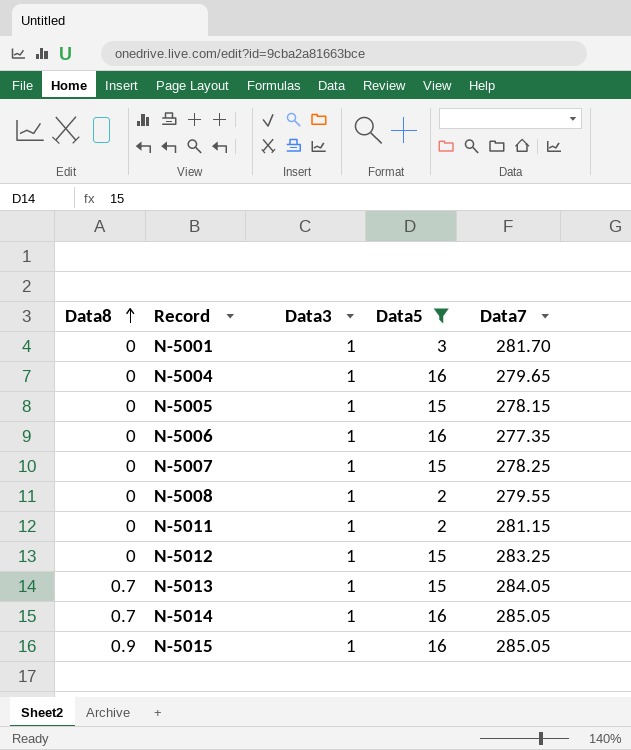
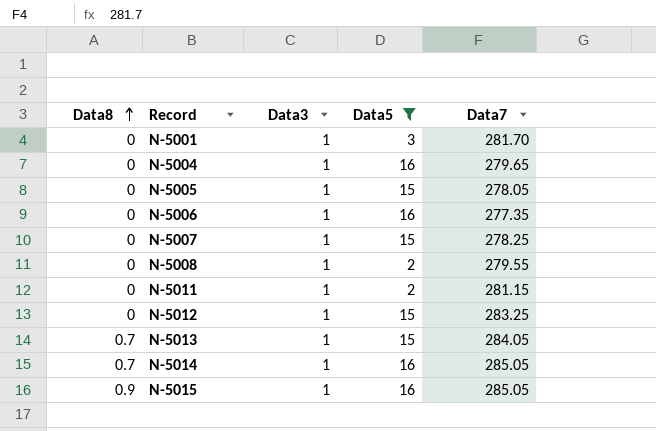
N-5005 | Data7: 278.15 -> 278.05

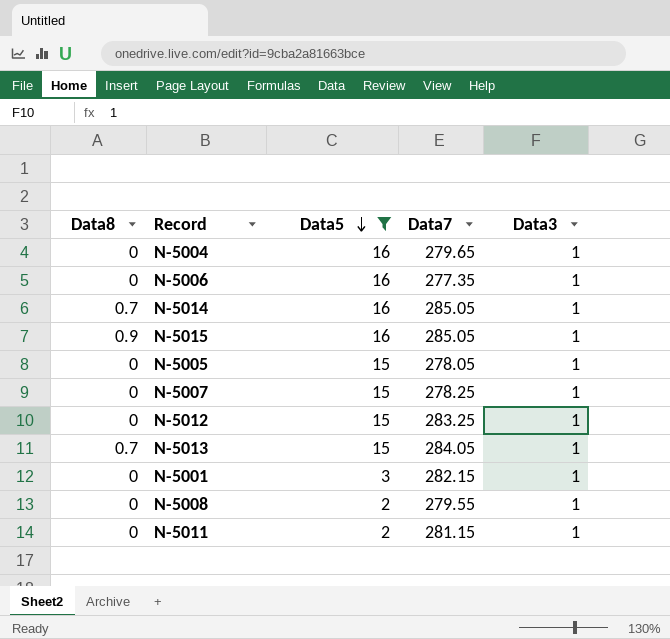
row order: Data8 ascending -> Data5 descending
column Data3 | position: 3 -> 5
N-5001 | Data7: 281.70 -> 282.15

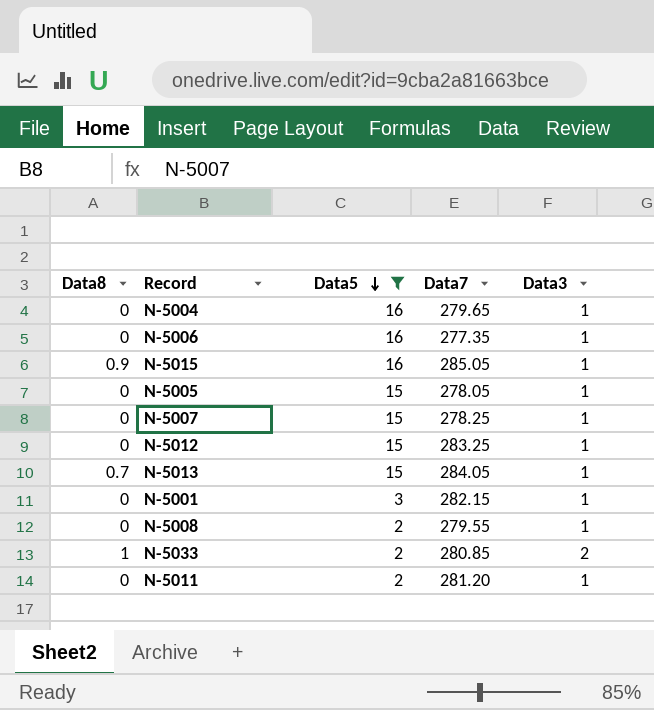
row N-5014: 0.7 | 16 | 285.05 | 1 -> none
row N-5033: none -> 1 | 2 | 280.85 | 2
N-5011 | Data7: 281.15 -> 281.20

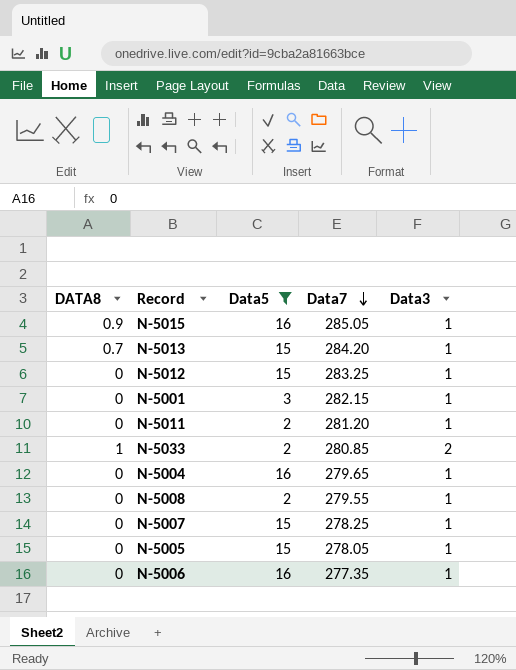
row order: Data5 descending -> Data7 descending
column name: Data8 -> DATA8
N-5013 | Data7: 284.05 -> 284.20

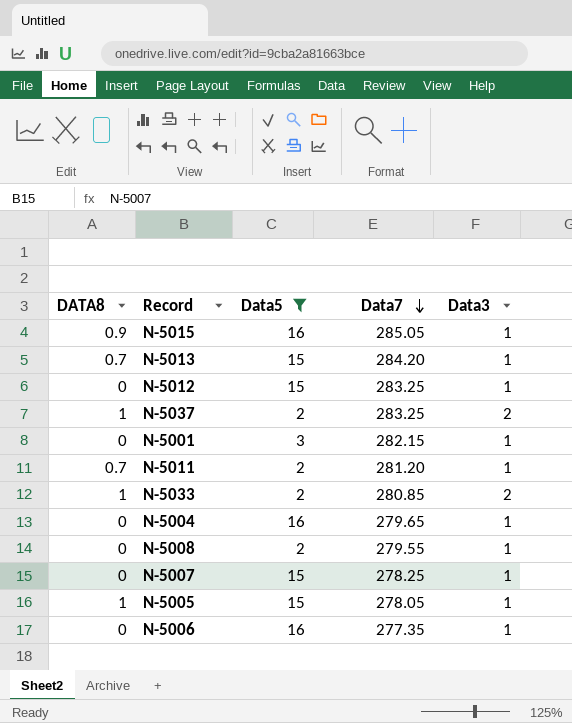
row N-5037: none -> 1 | 2 | 283.25 | 2
N-5011 | DATA8: 0 -> 0.7
N-5005 | DATA8: 0 -> 1

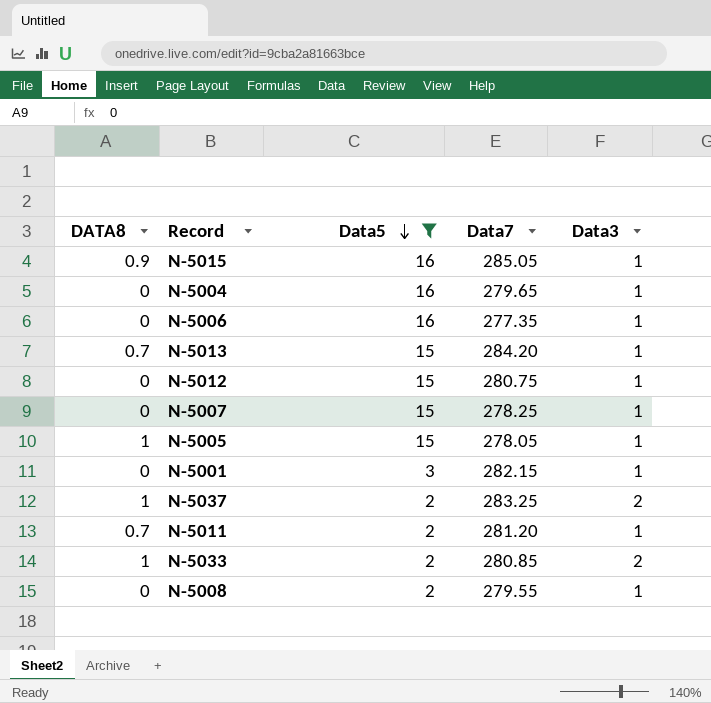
row order: Data7 descending -> Data5 descending
N-5012 | Data7: 283.25 -> 280.75

